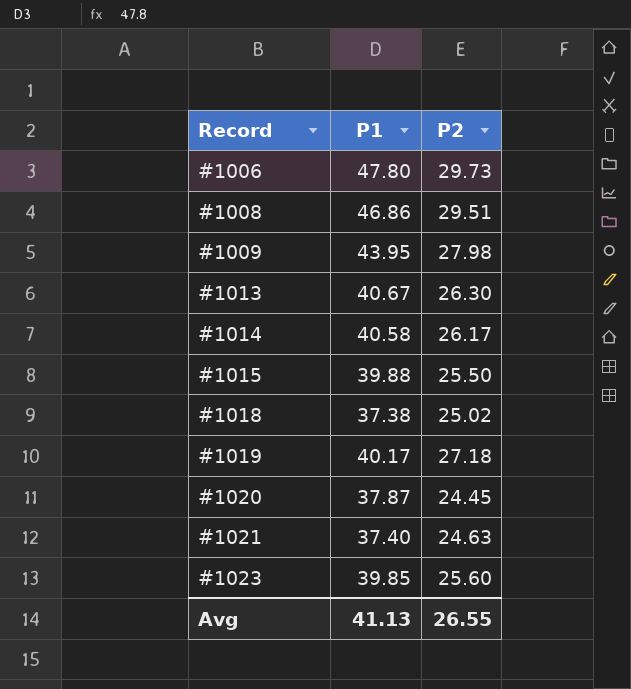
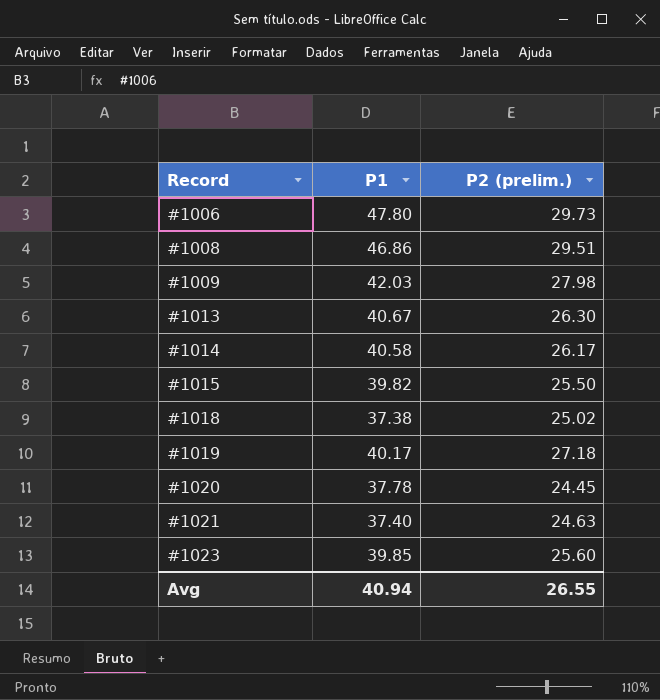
column name: P2 -> P2 (prelim.)
#1009 | P1: 43.95 -> 42.03
#1015 | P1: 39.88 -> 39.82
#1020 | P1: 37.87 -> 37.78
Avg | P1: 41.13 -> 40.94

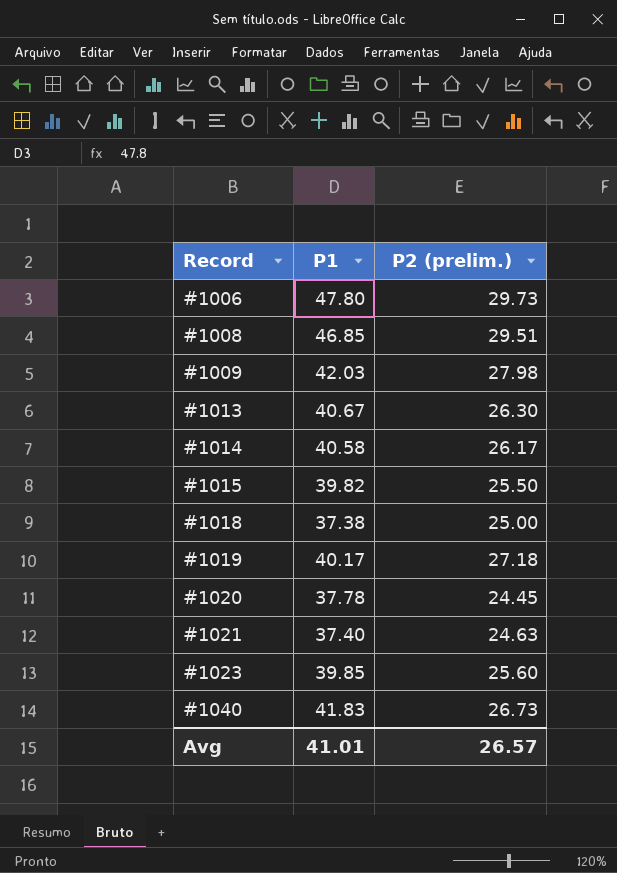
#1008 | P1: 46.86 -> 46.85
#1018 | P2 (prelim.): 25.02 -> 25.00
row #1040: none -> 41.83 | 26.73
Avg | P1: 40.94 -> 41.01
Avg | P2 (prelim.): 26.55 -> 26.57

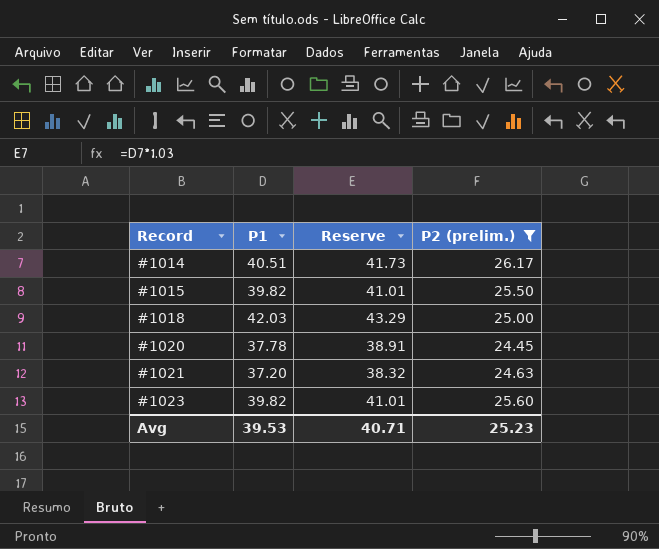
filter: none -> P2 (prelim.) <= 26.17
column Reserve | formula: none -> [P1] * 1.03
#1014 | P1: 40.58 -> 40.51
#1018 | P1: 37.38 -> 42.03
#1021 | P1: 37.40 -> 37.20
#1023 | P1: 39.85 -> 39.82
Avg | P1: 41.01 -> 39.53
Avg | P2 (prelim.): 26.57 -> 25.23

